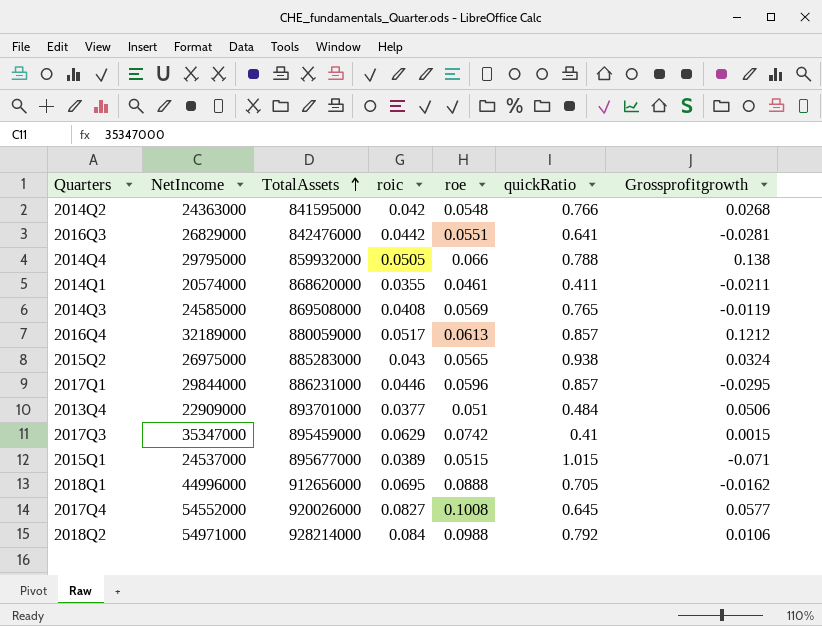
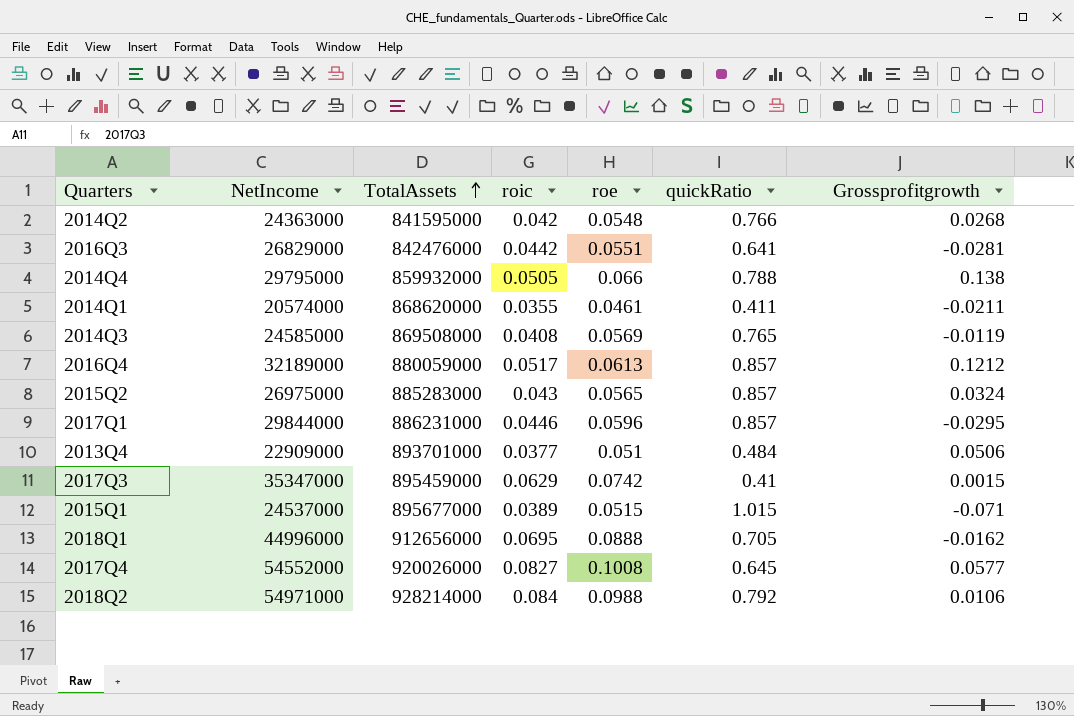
2015Q2 | quickRatio: 0.938 -> 0.857

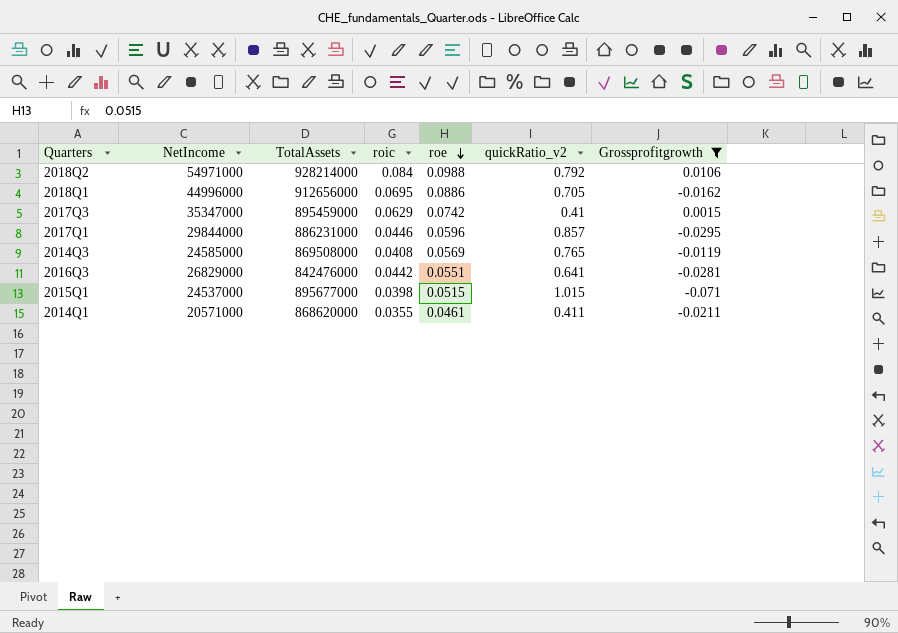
filter: none -> Grossprofitgrowth <= 0.0106
row order: TotalAssets ascending -> roe descending
column name: quickRatio -> quickRatio_v2
2018Q1 | roe: 0.0888 -> 0.0886
2015Q1 | roic: 0.0389 -> 0.0398
2014Q1 | NetIncome: 20574000 -> 20571000

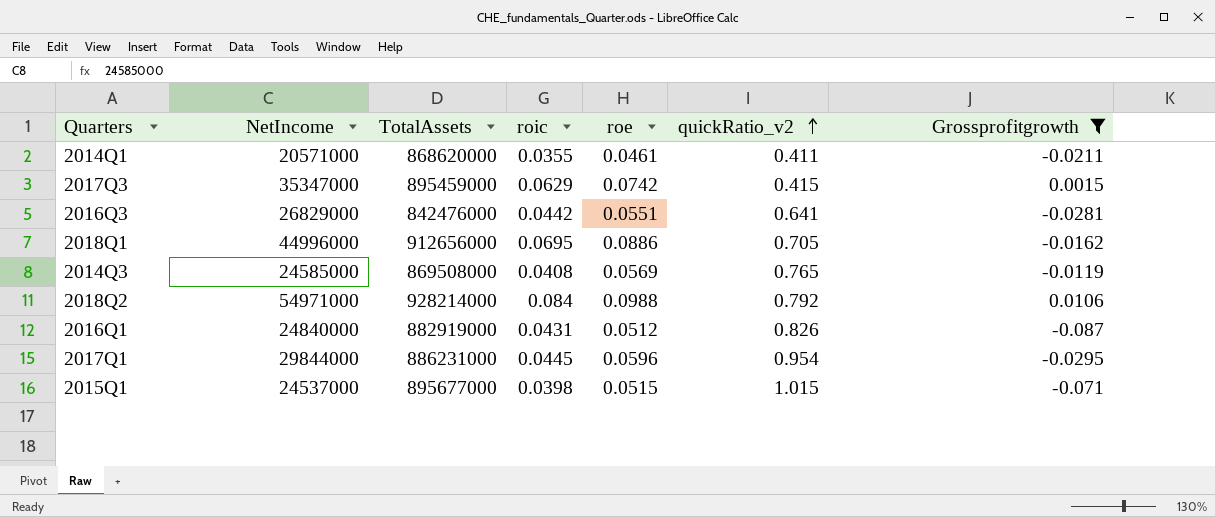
row order: roe descending -> quickRatio_v2 ascending
2017Q3 | quickRatio_v2: 0.41 -> 0.415
row 2016Q1: none -> 24840000 | 882919000 | 0.0431 | 0.0512 | 0.826 | -0.087
2017Q1 | roic: 0.0446 -> 0.0445
2017Q1 | quickRatio_v2: 0.857 -> 0.954

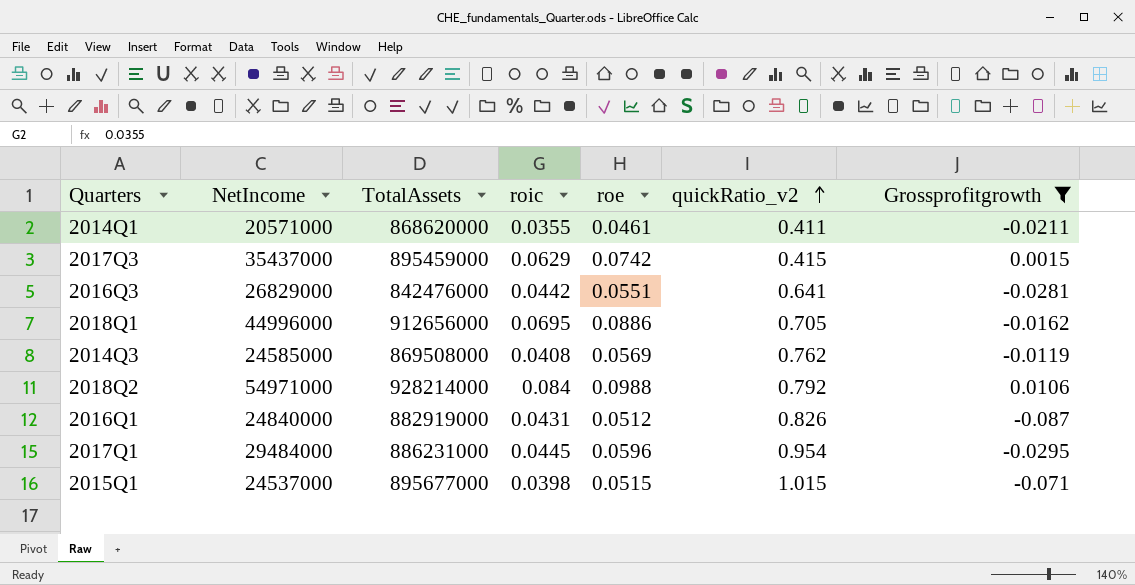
2017Q3 | NetIncome: 35347000 -> 35437000
2014Q3 | quickRatio_v2: 0.765 -> 0.762
2017Q1 | NetIncome: 29844000 -> 29484000

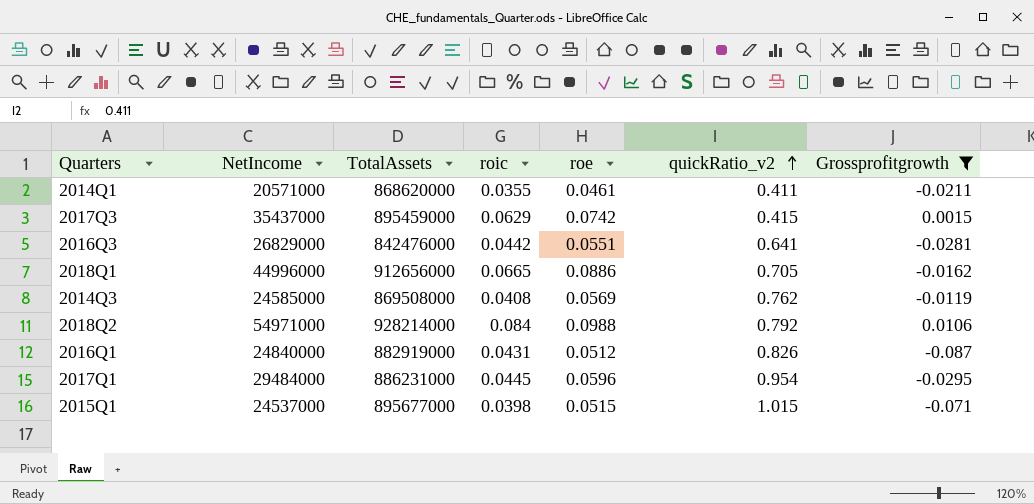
2018Q1 | roic: 0.0695 -> 0.0665

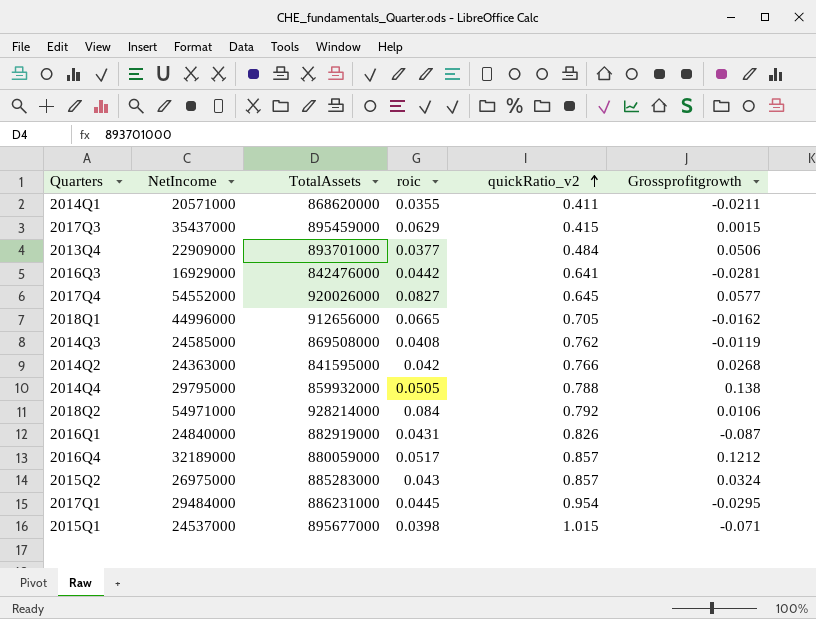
filter: Grossprofitgrowth <= 0.0106 -> none
column roe | position: 5 -> none
2016Q3 | NetIncome: 26829000 -> 16929000

